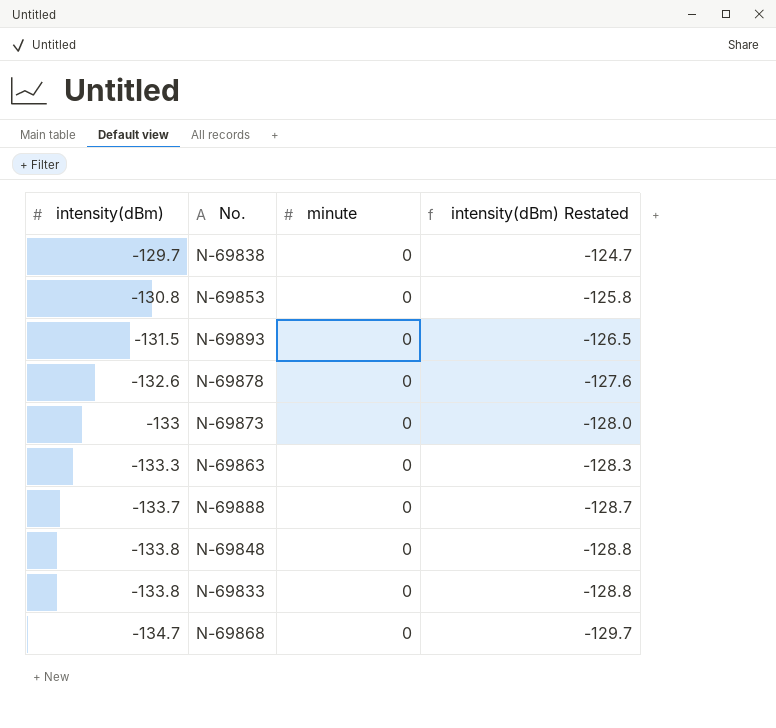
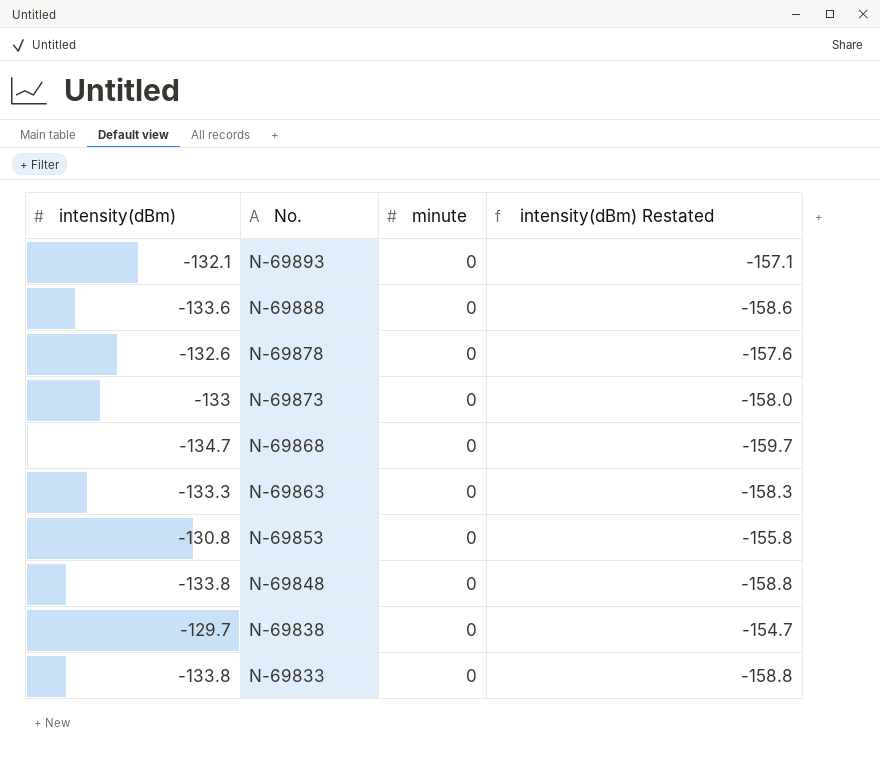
row order: intensity(dBm) descending -> No. descending
column intensity(dBm) Restated | formula: [intensity(dBm)] + 5 -> [intensity(dBm)] - 25
N-69893 | intensity(dBm): -131.5 -> -132.1
N-69888 | intensity(dBm): -133.7 -> -133.6

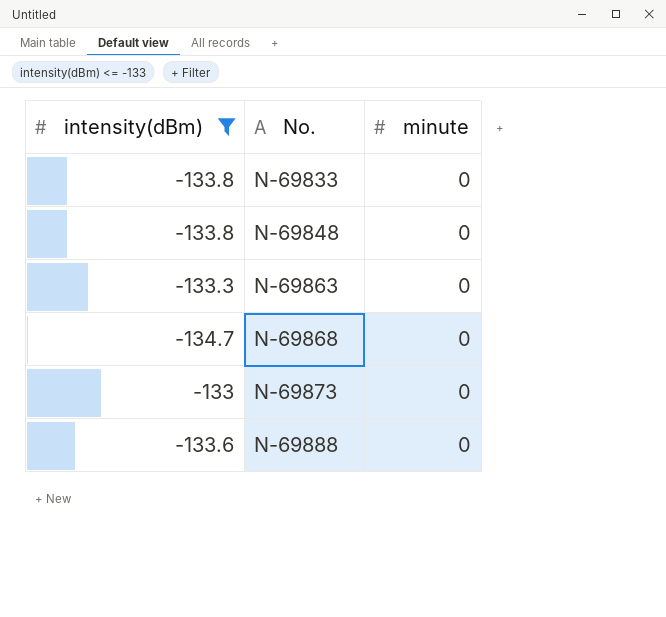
filter: none -> intensity(dBm) <= -133
row order: No. descending -> No. ascending
column intensity(dBm) Restated | formula: [intensity(dBm)] - 25 -> none

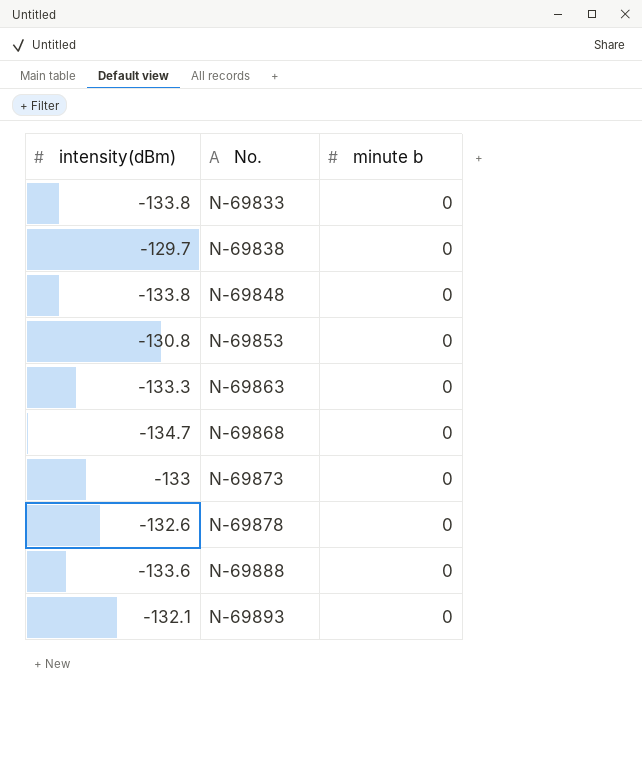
filter: intensity(dBm) <= -133 -> none
column name: minute -> minute b

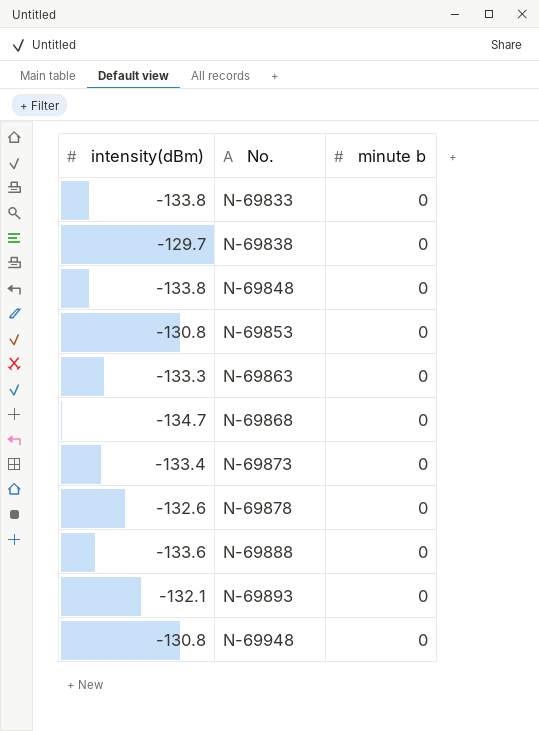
N-69873 | intensity(dBm): -133 -> -133.4
row N-69948: none -> -130.8 | 0

